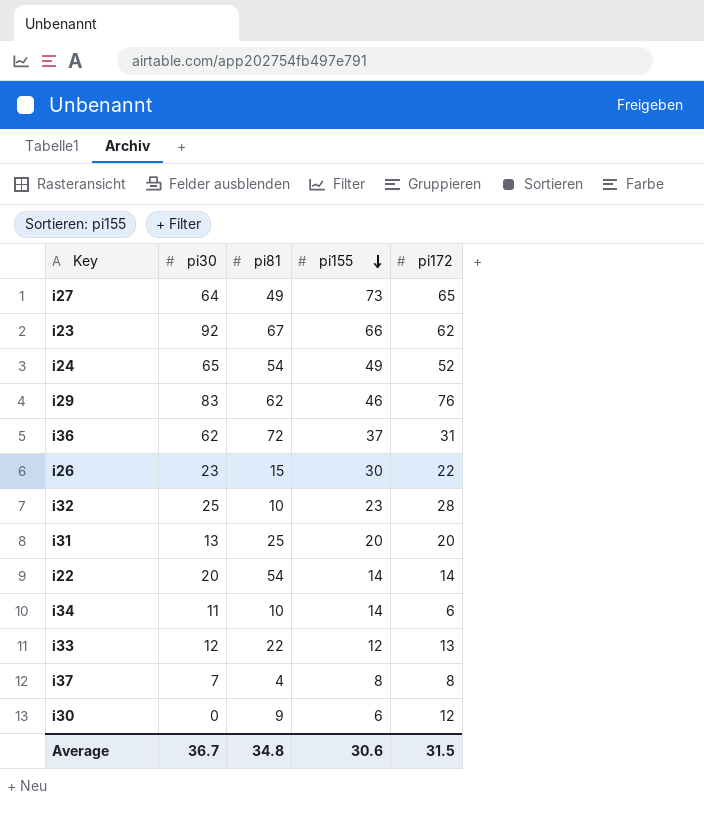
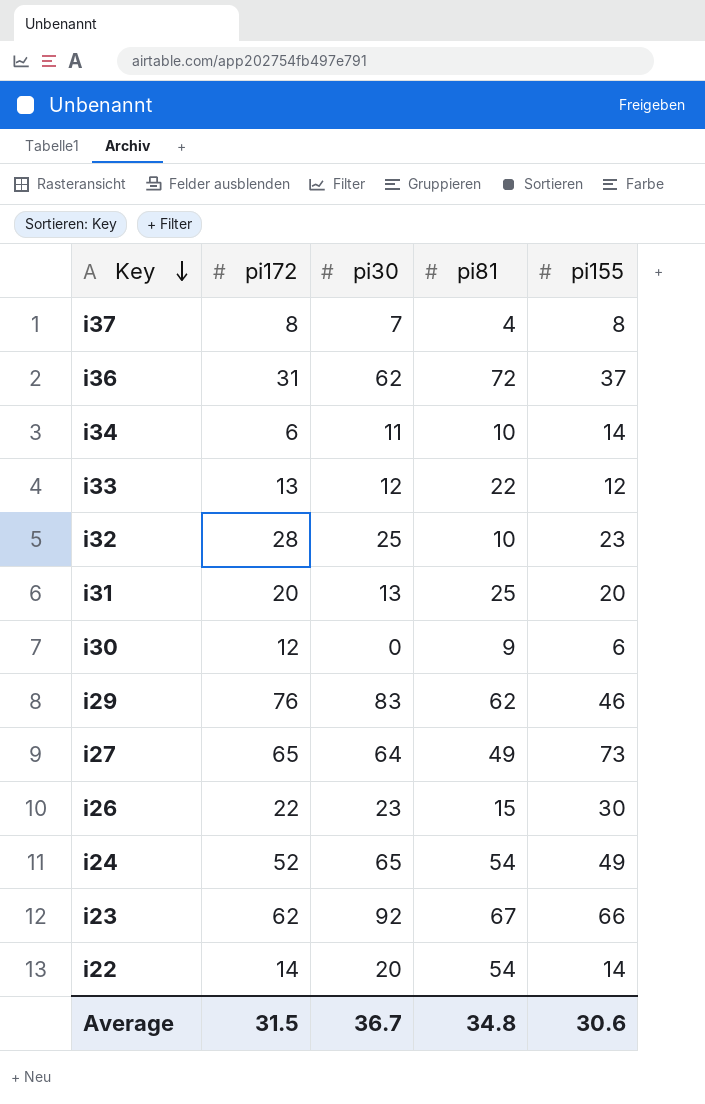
row order: pi155 descending -> Key descending
column pi172 | position: 5 -> 2

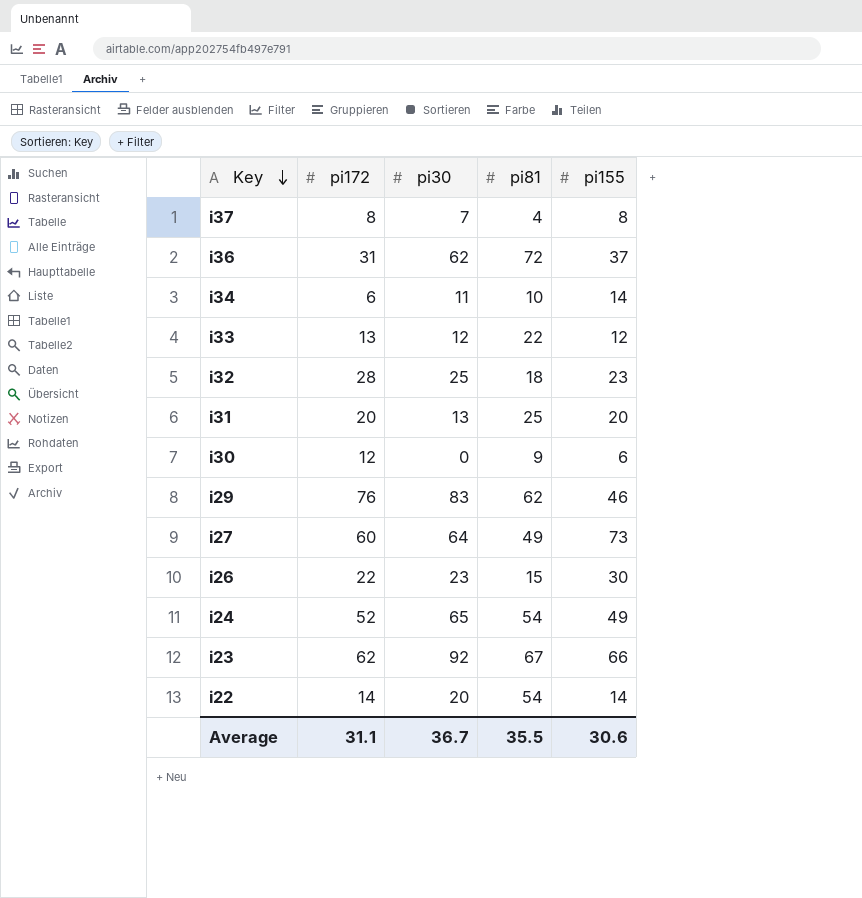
i32 | pi81: 10 -> 18
i27 | pi172: 65 -> 60
Average | pi172: 31.5 -> 31.1
Average | pi81: 34.8 -> 35.5

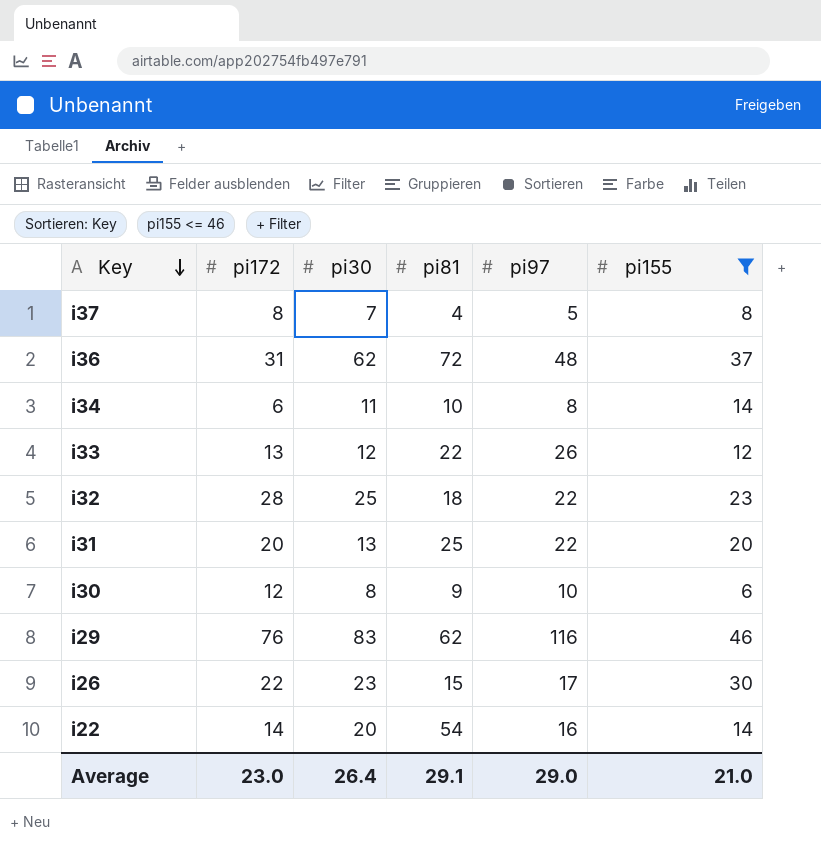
filter: none -> pi155 <= 46
column pi97 | position: none -> 5
i30 | pi30: 0 -> 8
Average | pi172: 31.1 -> 23.0
Average | pi30: 36.7 -> 26.4
Average | pi81: 35.5 -> 29.1
Average | pi155: 30.6 -> 21.0

